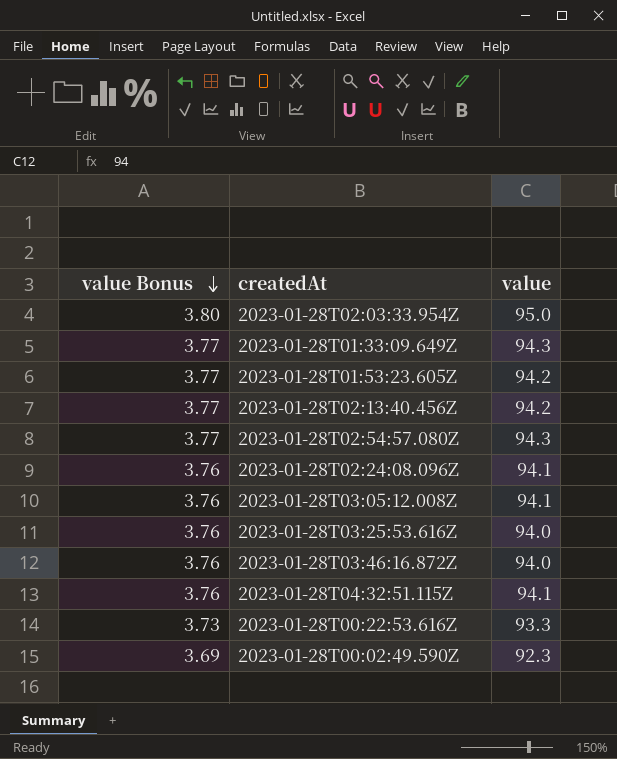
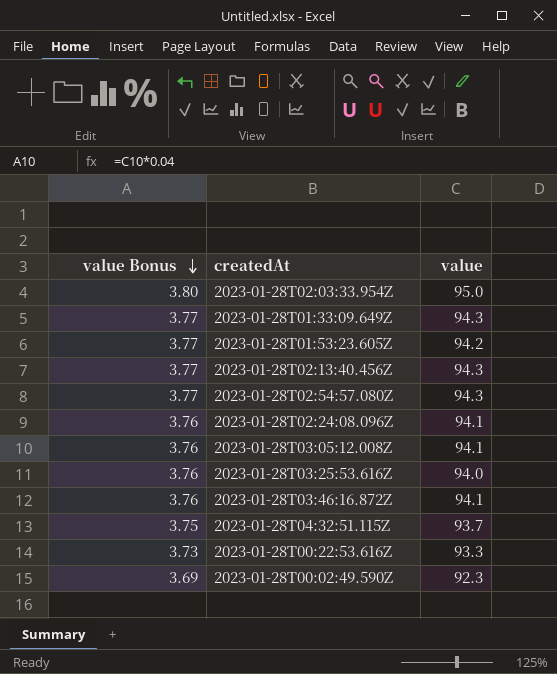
2023-01-28T02:13:40.456Z | value: 94.2 -> 94.3
2023-01-28T03:46:16.872Z | value: 94.0 -> 94.1
2023-01-28T04:32:51.115Z | value Bonus: 3.76 -> 3.75
2023-01-28T04:32:51.115Z | value: 94.1 -> 93.7

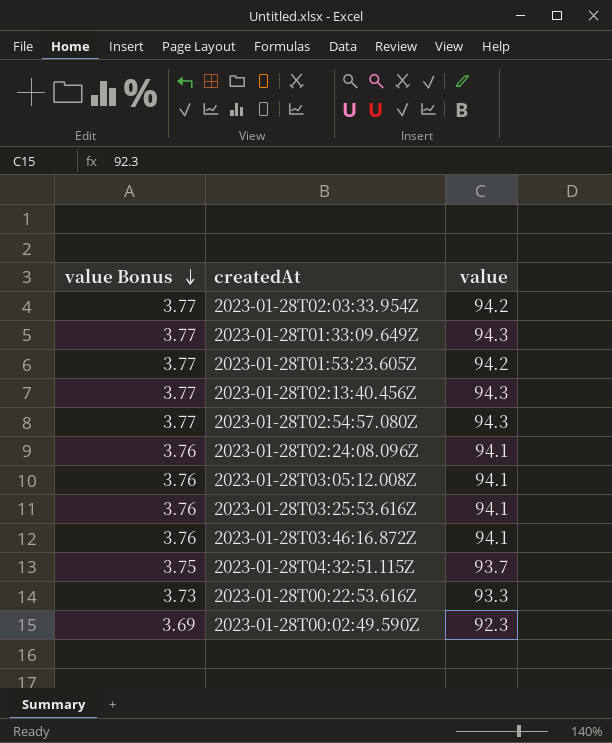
2023-01-28T02:03:33.954Z | value Bonus: 3.80 -> 3.77
2023-01-28T02:03:33.954Z | value: 95.0 -> 94.2
2023-01-28T03:25:53.616Z | value: 94.0 -> 94.1

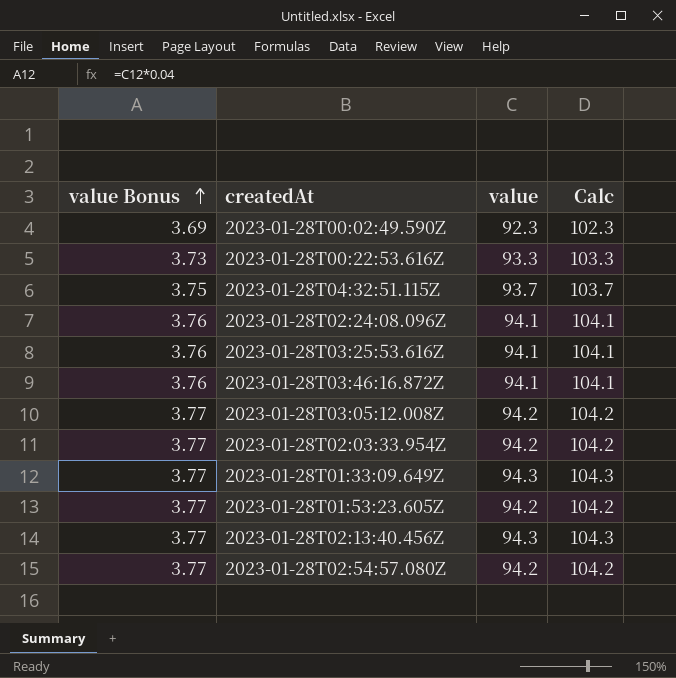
row order: value Bonus descending -> value Bonus ascending
column Calc | formula: none -> [value] + 10
2023-01-28T03:05:12.008Z | value Bonus: 3.76 -> 3.77
2023-01-28T03:05:12.008Z | value: 94.1 -> 94.2
2023-01-28T02:54:57.080Z | value: 94.3 -> 94.2

